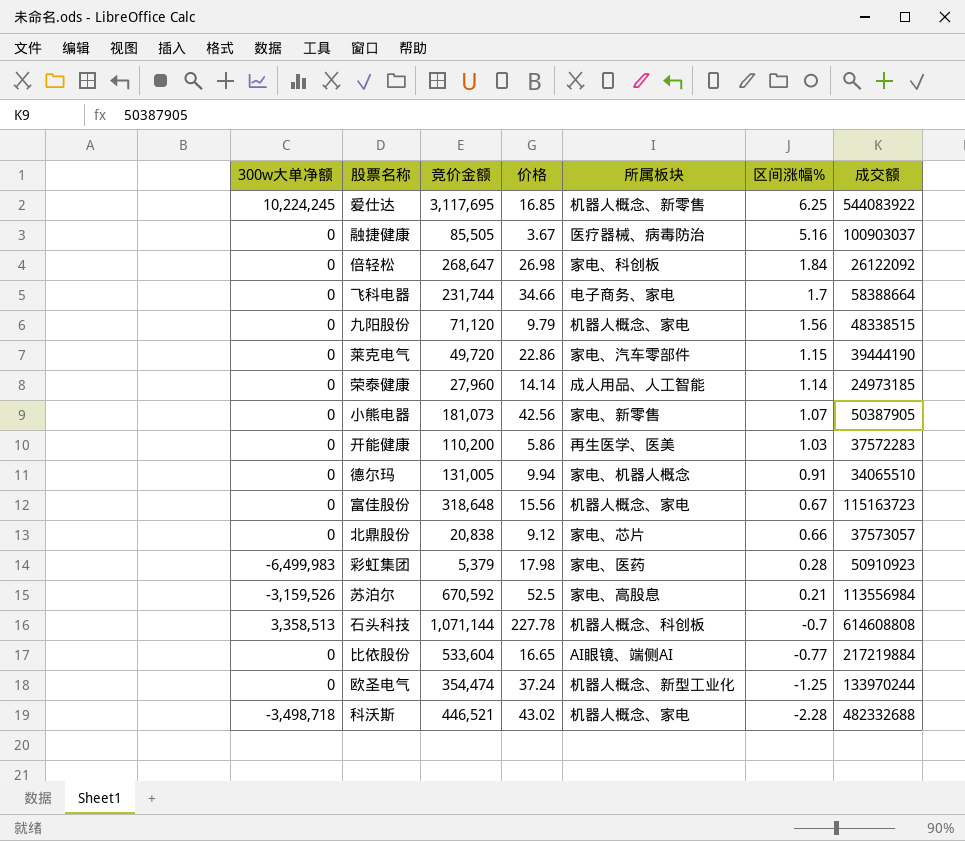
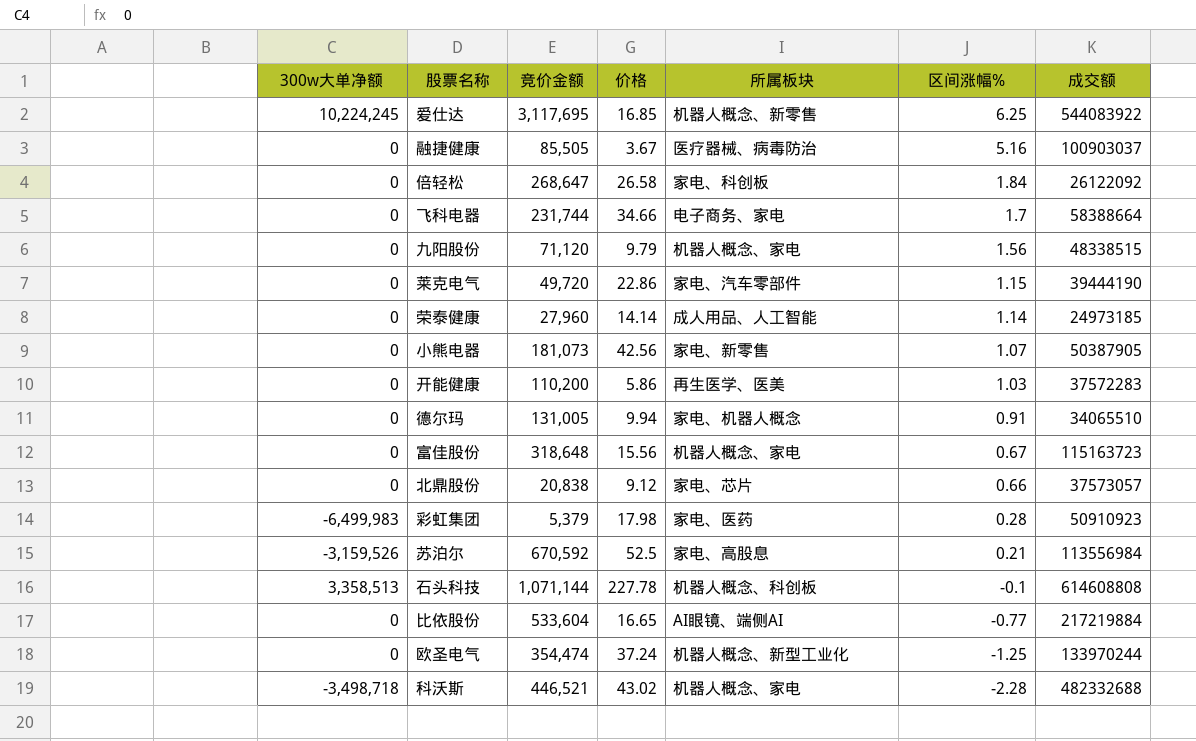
倍轻松 | 价格: 26.98 -> 26.58
石头科技 | 区间涨幅%: -0.7 -> -0.1

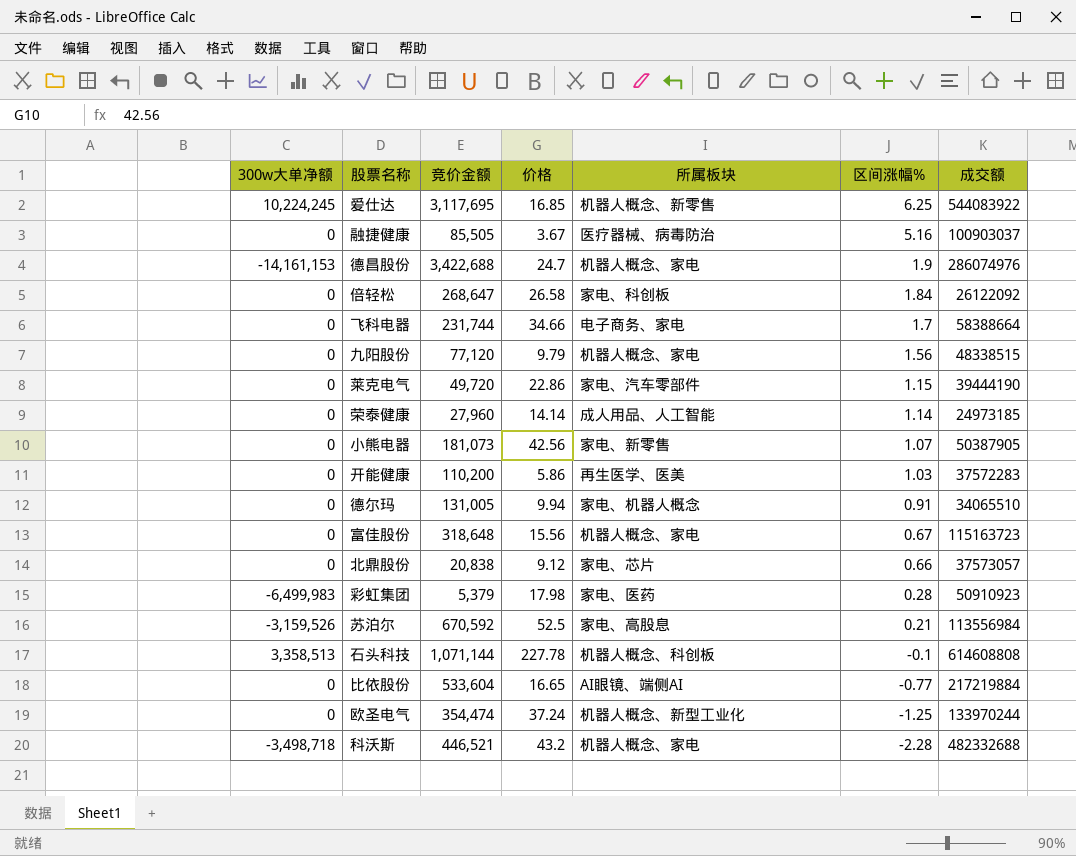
row 德昌股份: none -> -14,161,153 | 3,422,688 | 24.7 | 机器人概念、家电 | 1.9 | 286074976
九阳股份 | 竞价金额: 71,120 -> 77,120
科沃斯 | 价格: 43.02 -> 43.2

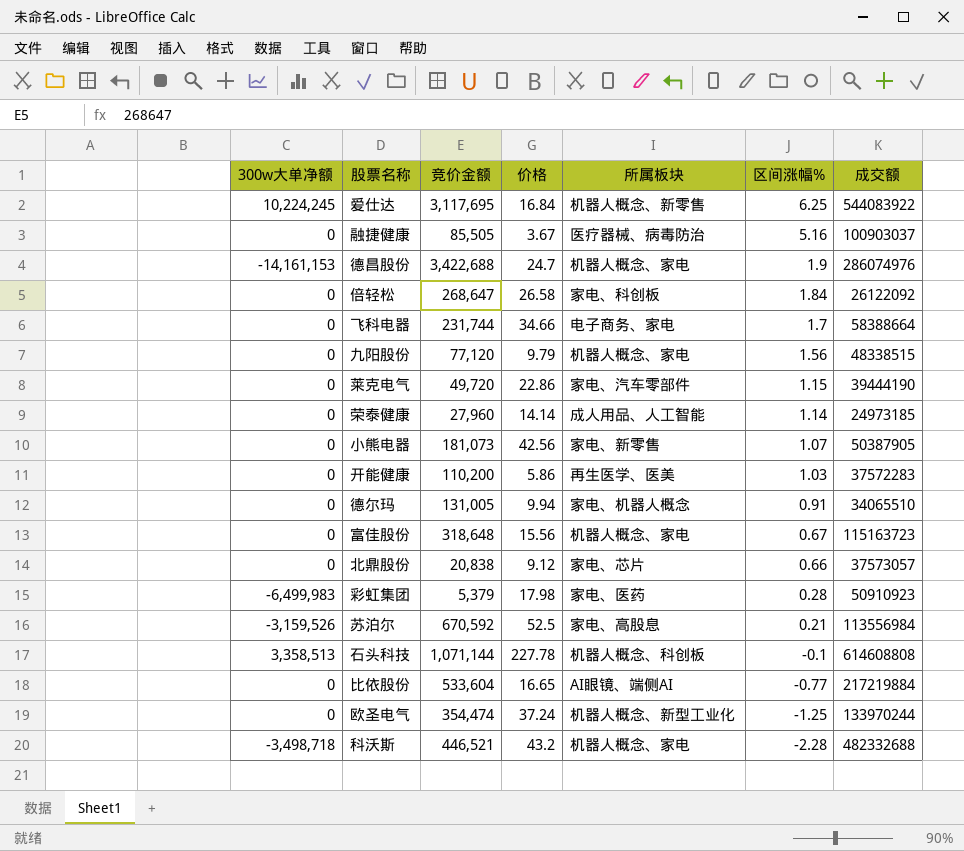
爱仕达 | 价格: 16.85 -> 16.84

